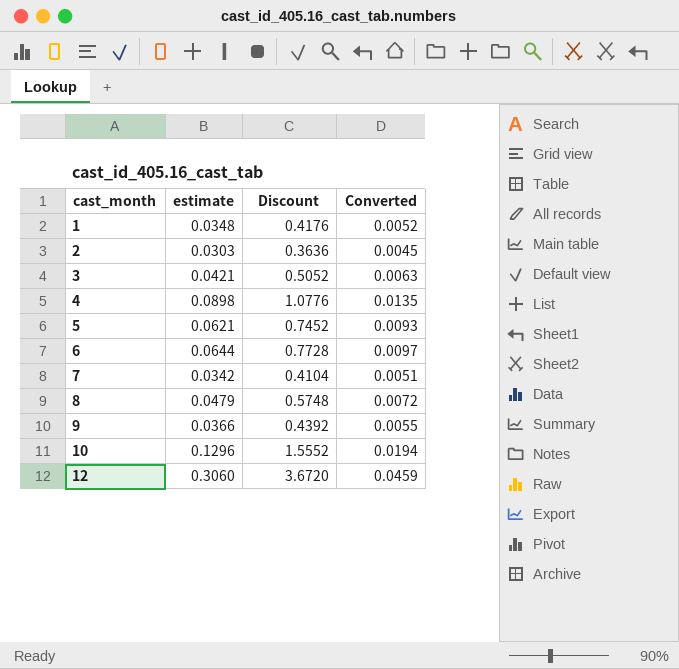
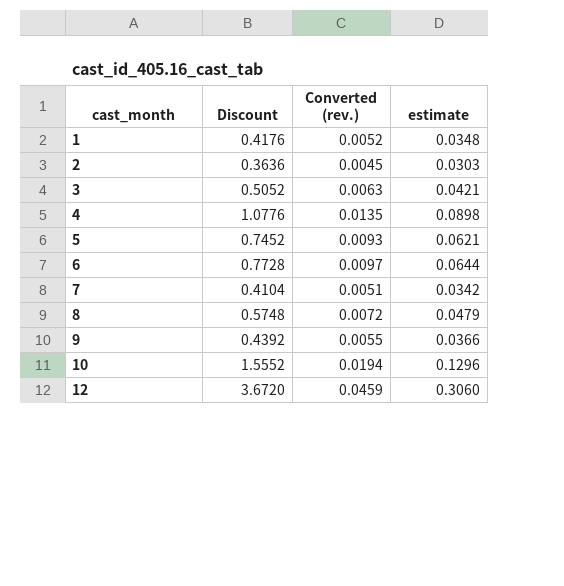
column name: Converted -> Converted (rev.)
column estimate | position: 2 -> 4

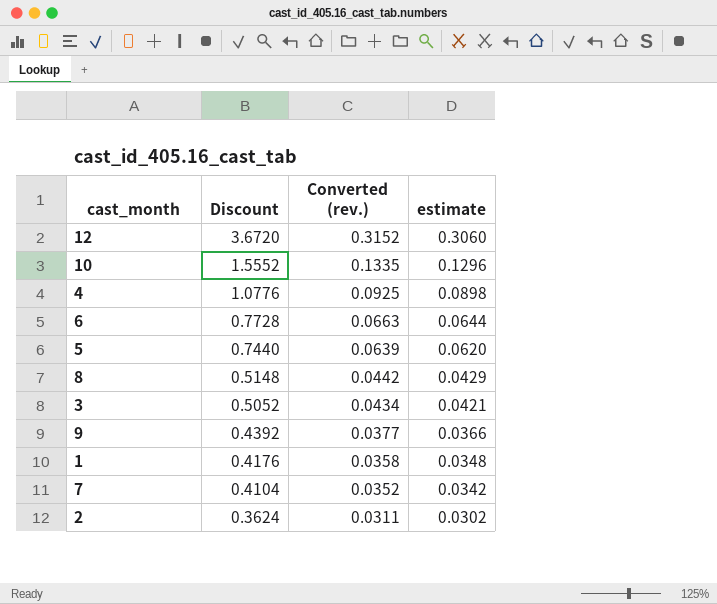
row order: cast_month ascending -> Discount descending
column Converted (rev.) | formula: [estimate] * 0.15 -> [estimate] * 1.03
5 | Discount: 0.7452 -> 0.7440
5 | estimate: 0.0621 -> 0.0620
8 | Discount: 0.5748 -> 0.5148
8 | estimate: 0.0479 -> 0.0429
2 | Discount: 0.3636 -> 0.3624
2 | estimate: 0.0303 -> 0.0302

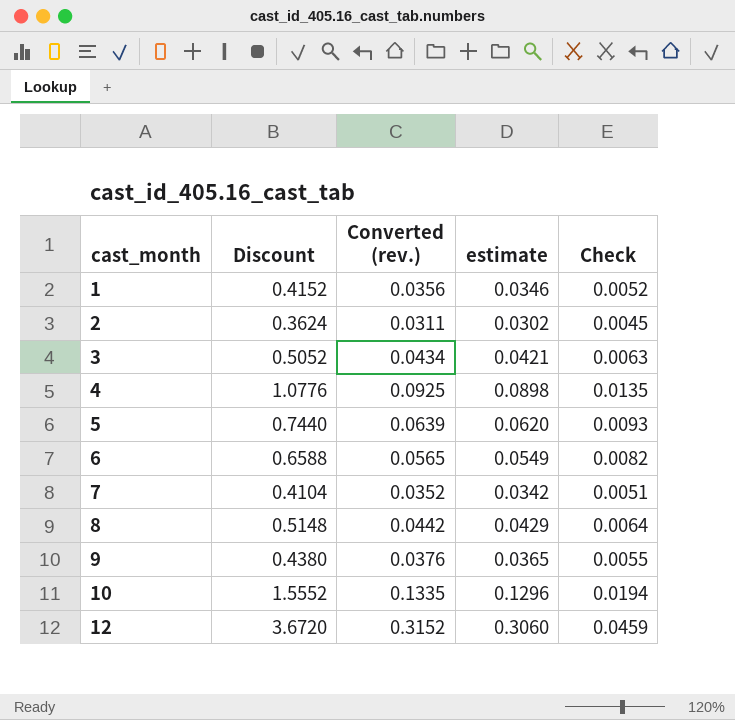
row order: Discount descending -> cast_month ascending
column Check | formula: none -> [estimate] * 0.15
1 | Discount: 0.4176 -> 0.4152
1 | Converted (rev.): 0.0358 -> 0.0356
1 | estimate: 0.0348 -> 0.0346
6 | Discount: 0.7728 -> 0.6588
6 | Converted (rev.): 0.0663 -> 0.0565
6 | estimate: 0.0644 -> 0.0549
9 | Discount: 0.4392 -> 0.4380
9 | Converted (rev.): 0.0377 -> 0.0376
9 | estimate: 0.0366 -> 0.0365

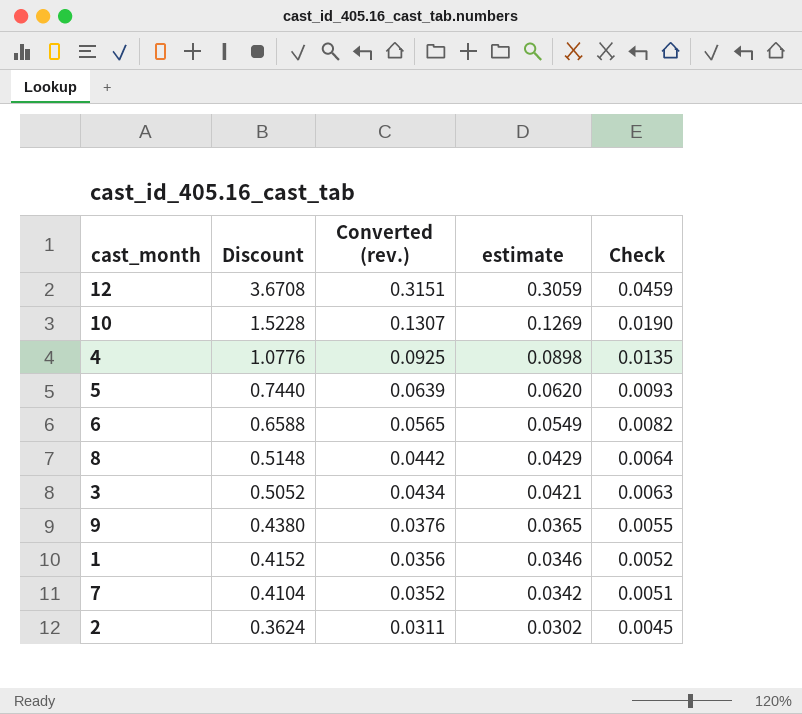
row order: cast_month ascending -> Discount descending
12 | Discount: 3.6720 -> 3.6708
12 | Converted (rev.): 0.3152 -> 0.3151
12 | estimate: 0.3060 -> 0.3059
10 | Discount: 1.5552 -> 1.5228
10 | Converted (rev.): 0.1335 -> 0.1307
10 | estimate: 0.1296 -> 0.1269
10 | Check: 0.0194 -> 0.0190

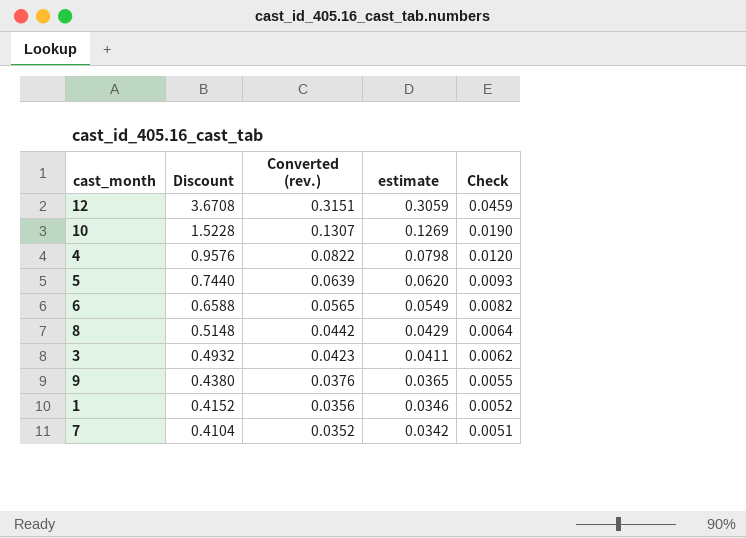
row 2: 0.3624 | 0.0311 | 0.0302 | 0.0045 -> none
4 | Discount: 1.0776 -> 0.9576
4 | Converted (rev.): 0.0925 -> 0.0822
4 | estimate: 0.0898 -> 0.0798
4 | Check: 0.0135 -> 0.0120
3 | Discount: 0.5052 -> 0.4932
3 | Converted (rev.): 0.0434 -> 0.0423
3 | estimate: 0.0421 -> 0.0411
3 | Check: 0.0063 -> 0.0062

